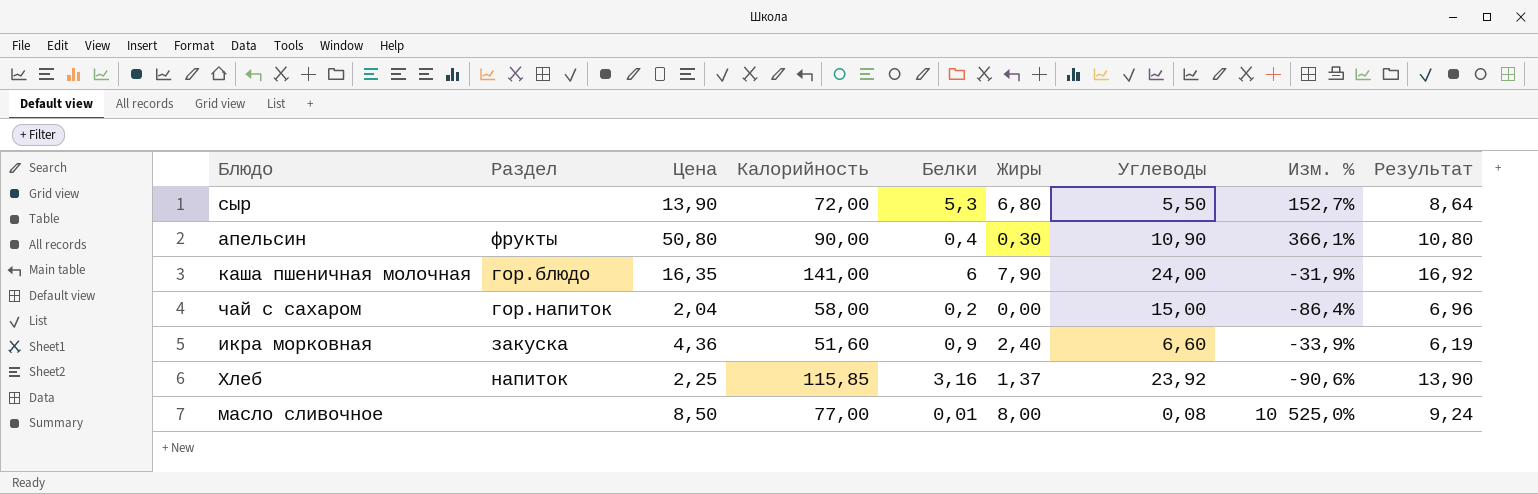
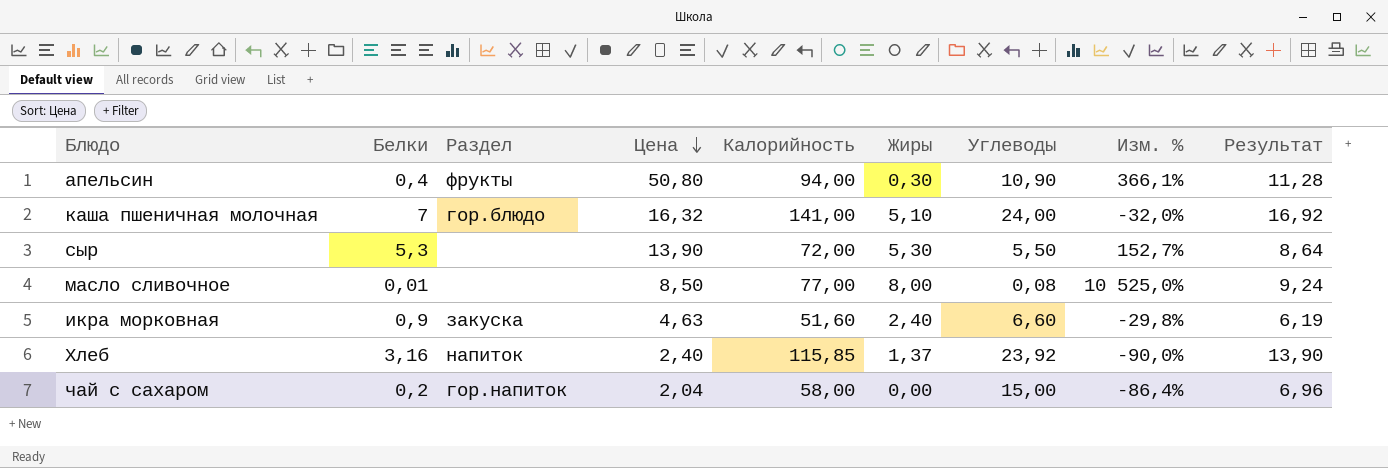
row order: none -> Цена descending
column Белки | position: 5 -> 2
апельсин | Калорийность: 90,00 -> 94,00
апельсин | Результат: 10,80 -> 11,28
каша пшеничная молочная | Белки: 6 -> 7
каша пшеничная молочная | Цена: 16,35 -> 16,32
каша пшеничная молочная | Жиры: 7,90 -> 5,10
каша пшеничная молочная | Изм. %: -31,9% -> -32,0%
сыр | Жиры: 6,80 -> 5,30
икра морковная | Цена: 4,36 -> 4,63
икра морковная | Изм. %: -33,9% -> -29,8%
Хлеб | Цена: 2,25 -> 2,40
Хлеб | Изм. %: -90,6% -> -90,0%

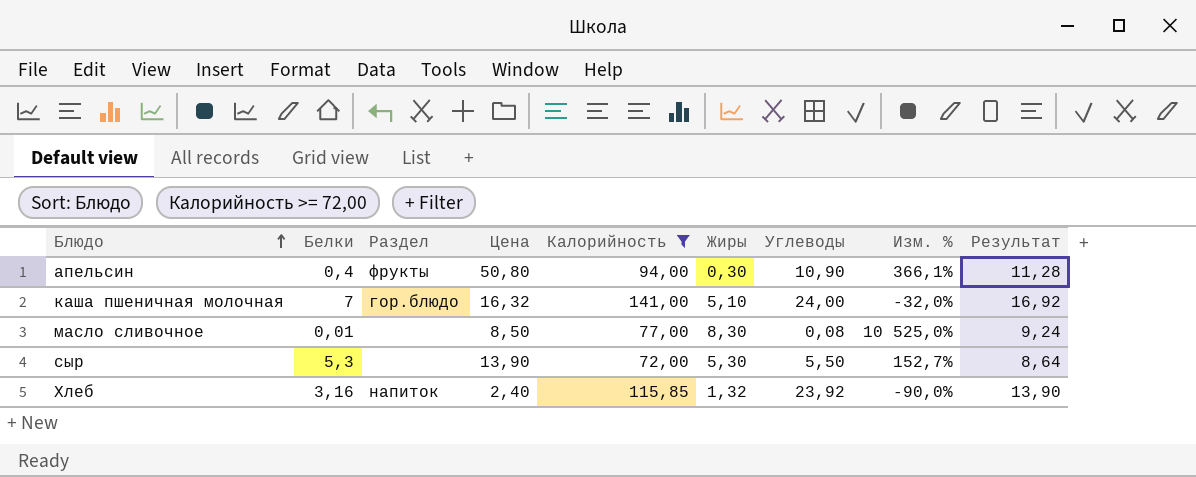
filter: none -> Калорийность >= 72,00
row order: Цена descending -> Блюдо ascending
масло сливочное | Жиры: 8,00 -> 8,30
Хлеб | Жиры: 1,37 -> 1,32

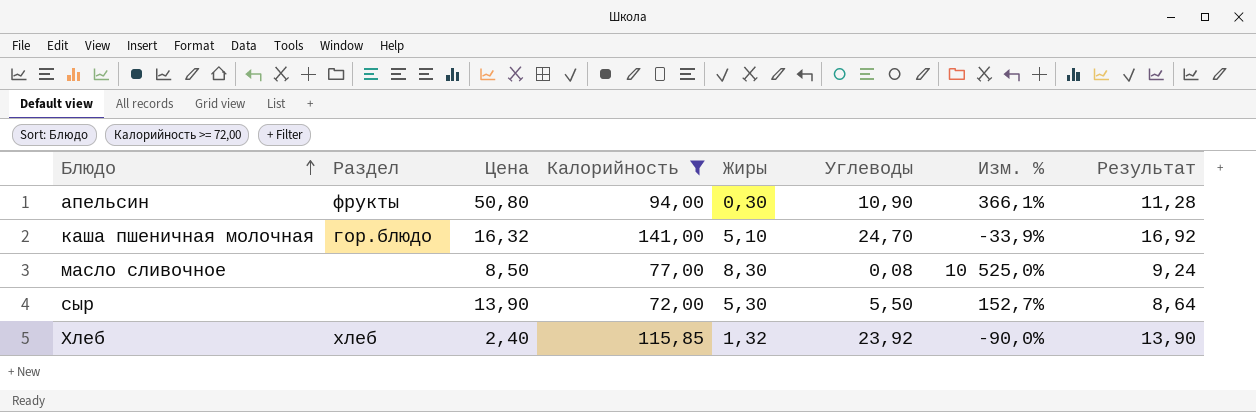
column Белки | position: 2 -> none
каша пшеничная молочная | Углеводы: 24,00 -> 24,70
каша пшеничная молочная | Изм. %: -32,0% -> -33,9%
Хлеб | Раздел: напиток -> хлеб

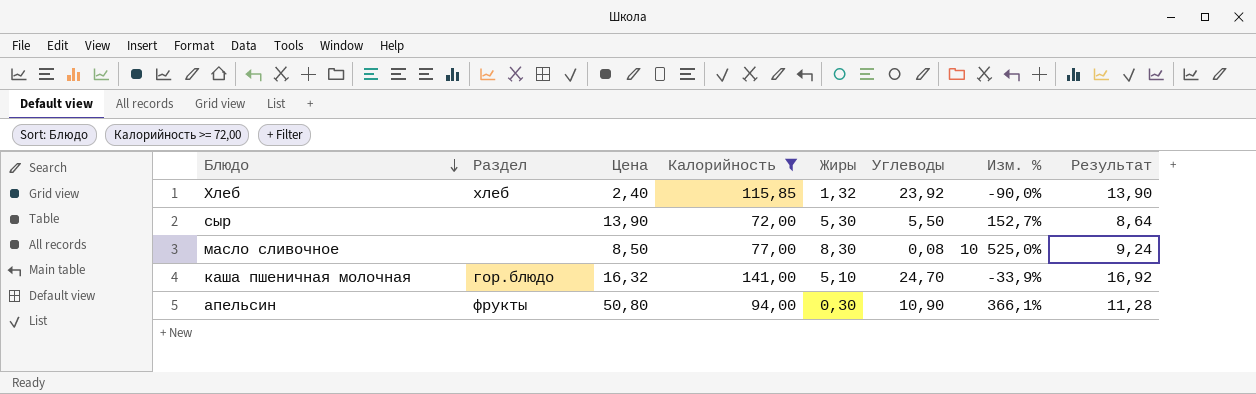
row order: Блюдо ascending -> Блюдо descending

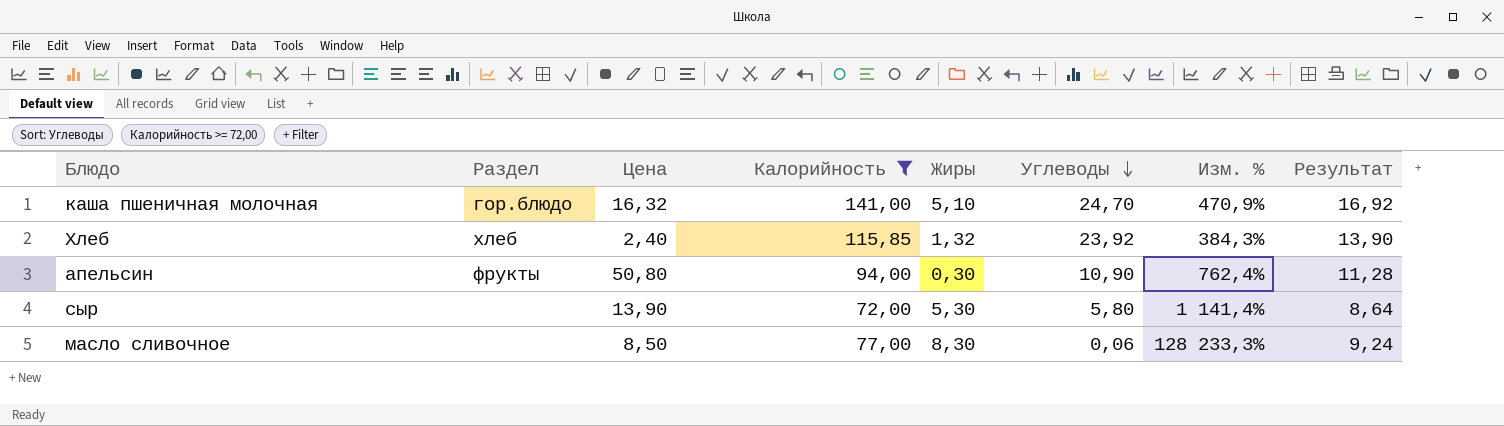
row order: Блюдо descending -> Углеводы descending
column Изм. % | formula: ([Цена] - [Углеводы]) / [Углеводы] -> ([Калорийность] - [Углеводы]) / [Углеводы]
сыр | Углеводы: 5,50 -> 5,80
масло сливочное | Углеводы: 0,08 -> 0,06

